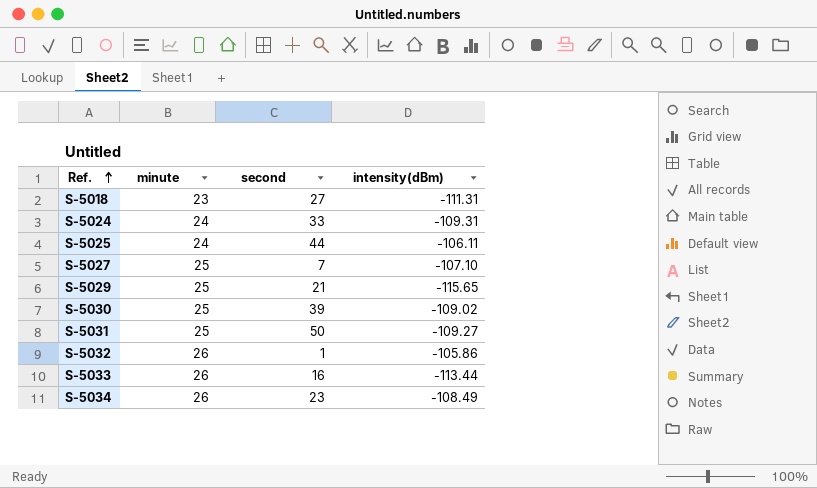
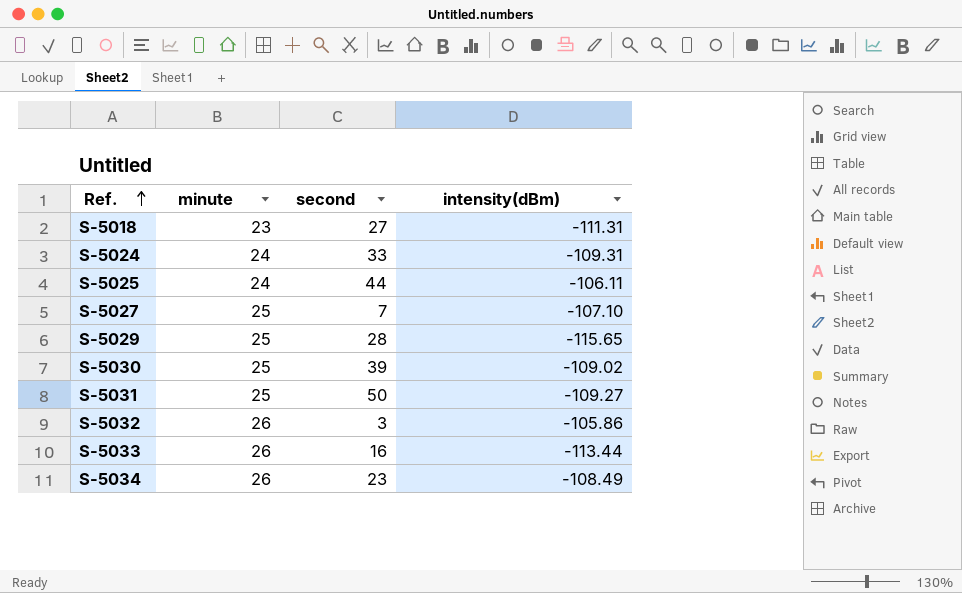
S-5029 | second: 21 -> 28
S-5032 | second: 1 -> 3

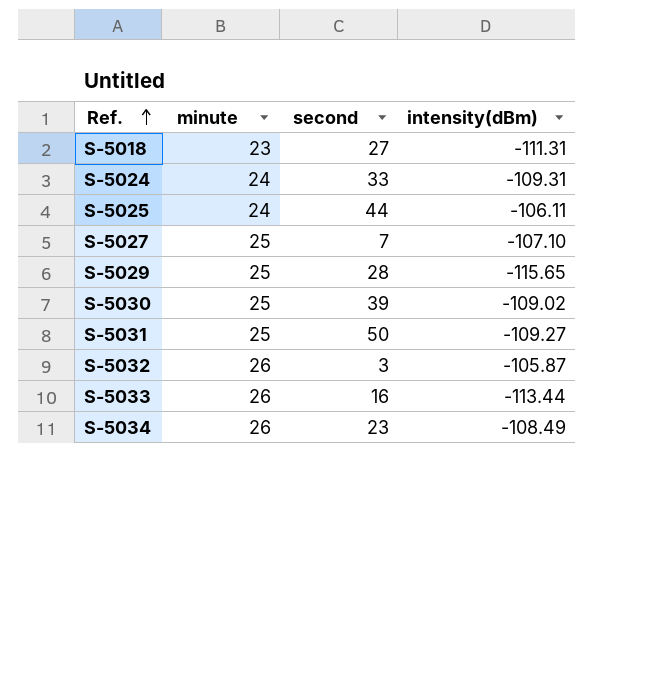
S-5032 | intensity(dBm): -105.86 -> -105.87

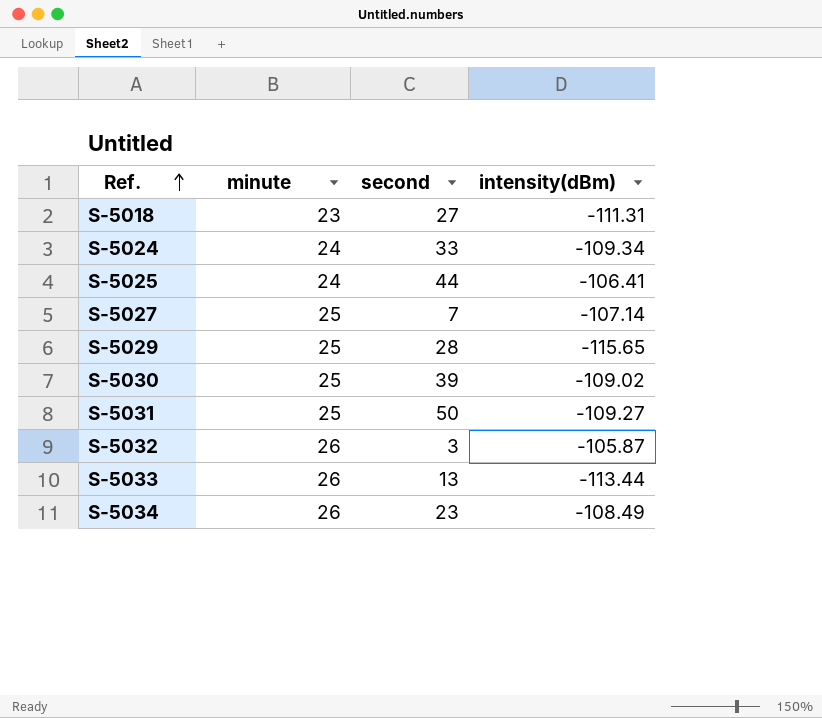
S-5024 | intensity(dBm): -109.31 -> -109.34
S-5025 | intensity(dBm): -106.11 -> -106.41
S-5027 | intensity(dBm): -107.10 -> -107.14
S-5033 | second: 16 -> 13

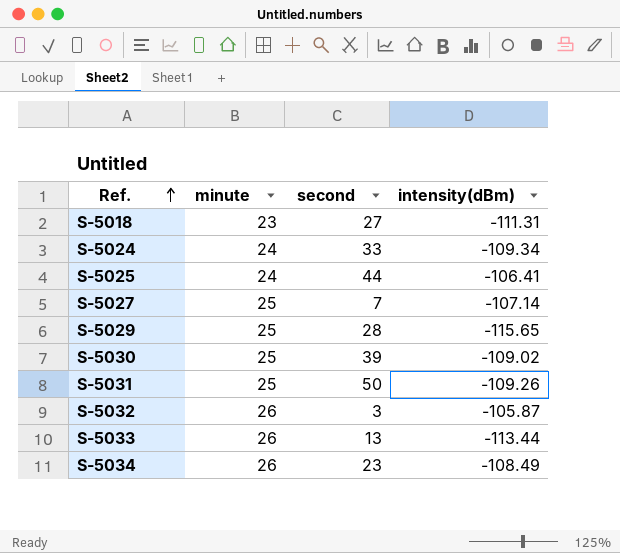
S-5031 | intensity(dBm): -109.27 -> -109.26

